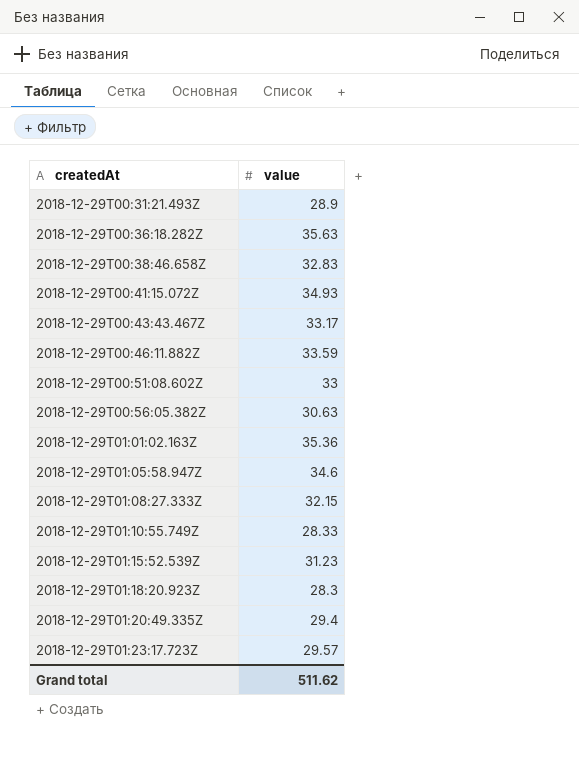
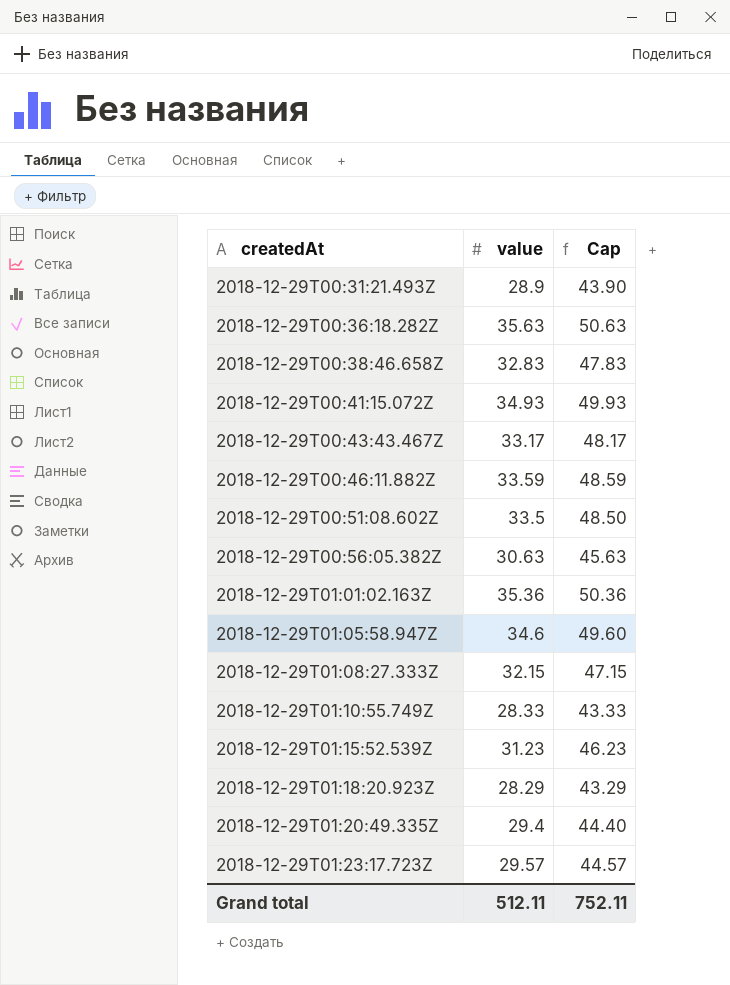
column Cap | formula: none -> [value] + 15
2018-12-29T00:51:08.602Z | value: 33 -> 33.5
2018-12-29T01:18:20.923Z | value: 28.3 -> 28.29
Grand total | value: 511.62 -> 512.11

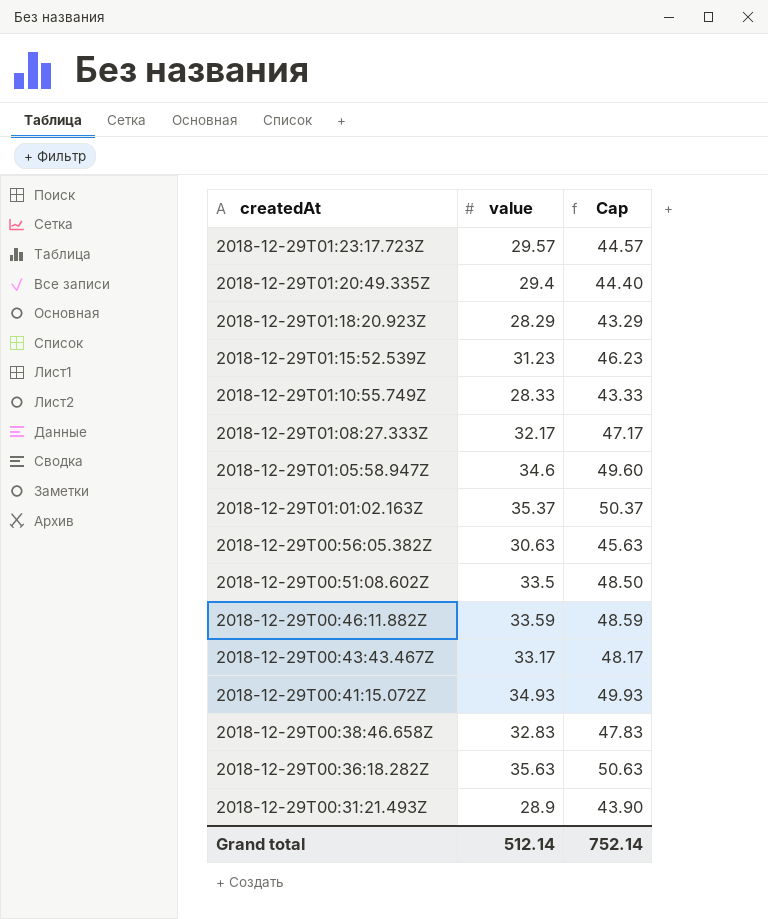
row order: createdAt ascending -> createdAt descending
2018-12-29T01:08:27.333Z | value: 32.15 -> 32.17
2018-12-29T01:08:27.333Z | Cap: 47.15 -> 47.17
2018-12-29T01:01:02.163Z | value: 35.36 -> 35.37
2018-12-29T01:01:02.163Z | Cap: 50.36 -> 50.37
Grand total | value: 512.11 -> 512.14
Grand total | Cap: 752.11 -> 752.14

